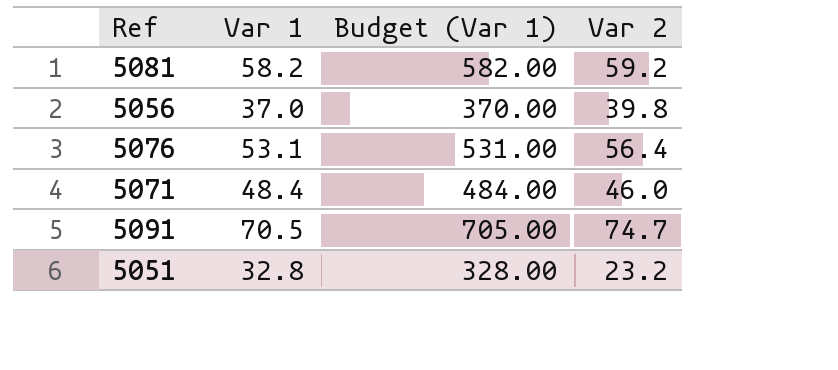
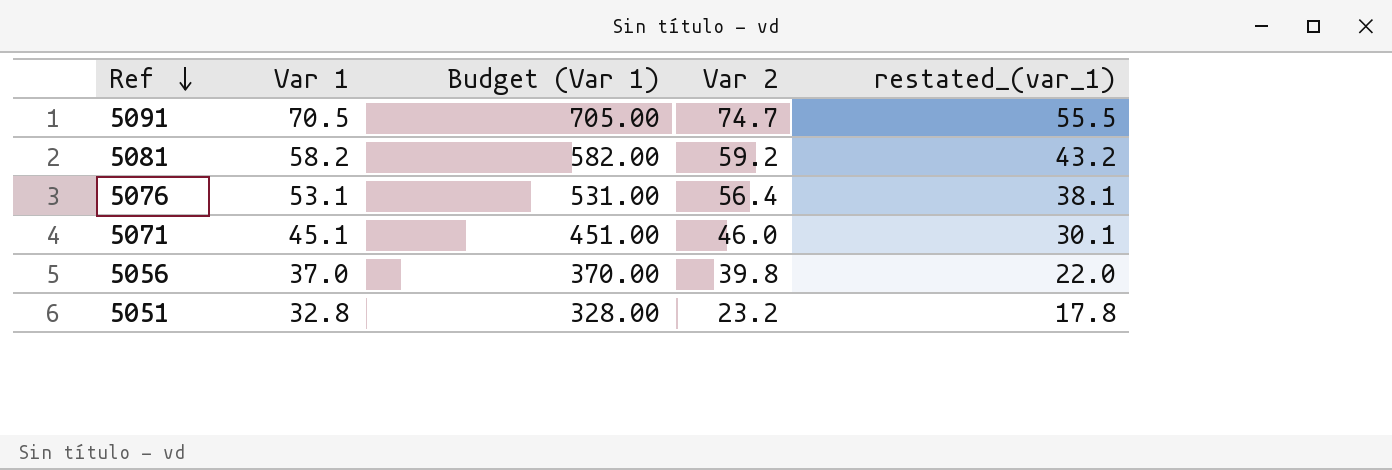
row order: none -> Ref descending
column restated_(var_1) | formula: none -> [Var 1] - 15
5071 | Var 1: 48.4 -> 45.1
5071 | Budget (Var 1): 484.00 -> 451.00

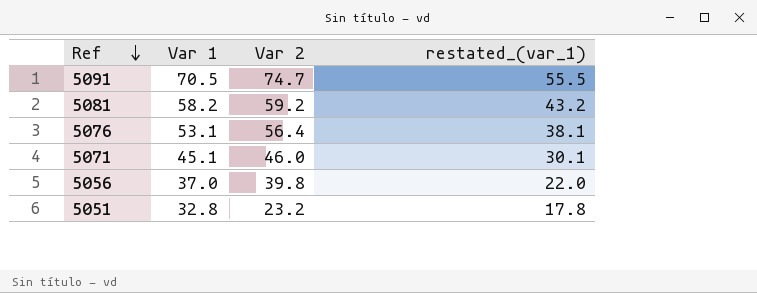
column Budget (Var 1) | formula: [Var 1] * 10 -> none

